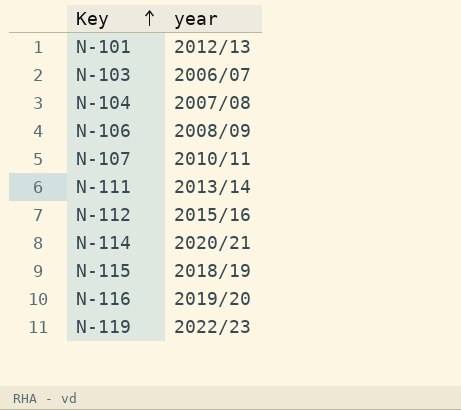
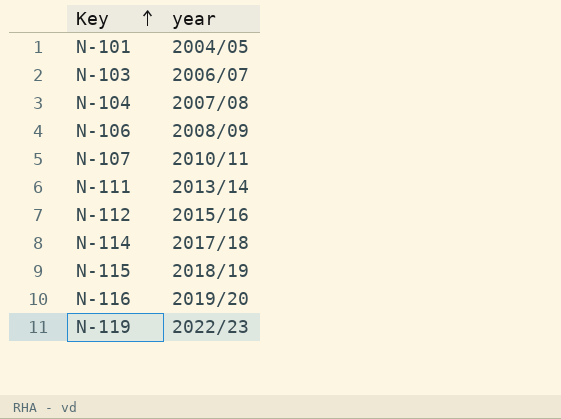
N-101 | year: 2012/13 -> 2004/05
N-114 | year: 2020/21 -> 2017/18

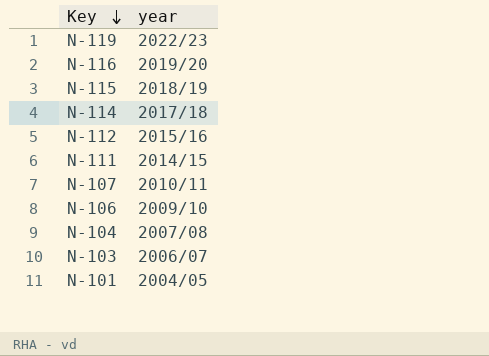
row order: Key ascending -> Key descending
N-111 | year: 2013/14 -> 2014/15
N-106 | year: 2008/09 -> 2009/10

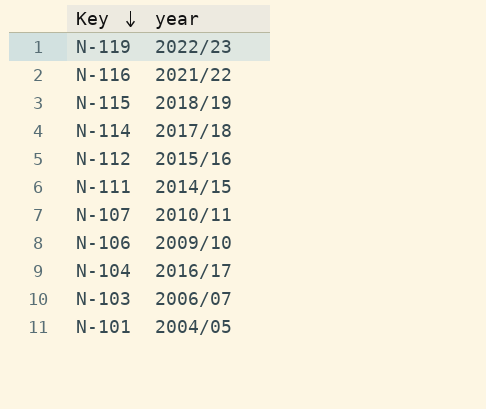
N-116 | year: 2019/20 -> 2021/22
N-104 | year: 2007/08 -> 2016/17

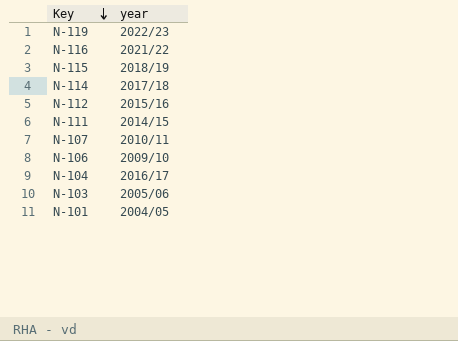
N-103 | year: 2006/07 -> 2005/06

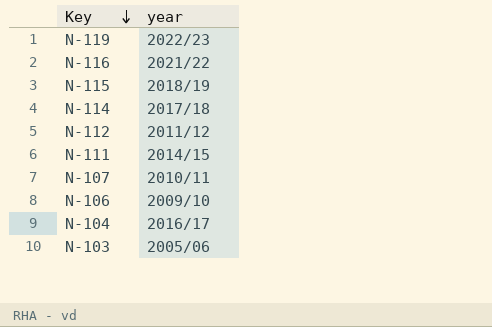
row N-101: 2004/05 -> none
N-112 | year: 2015/16 -> 2011/12

